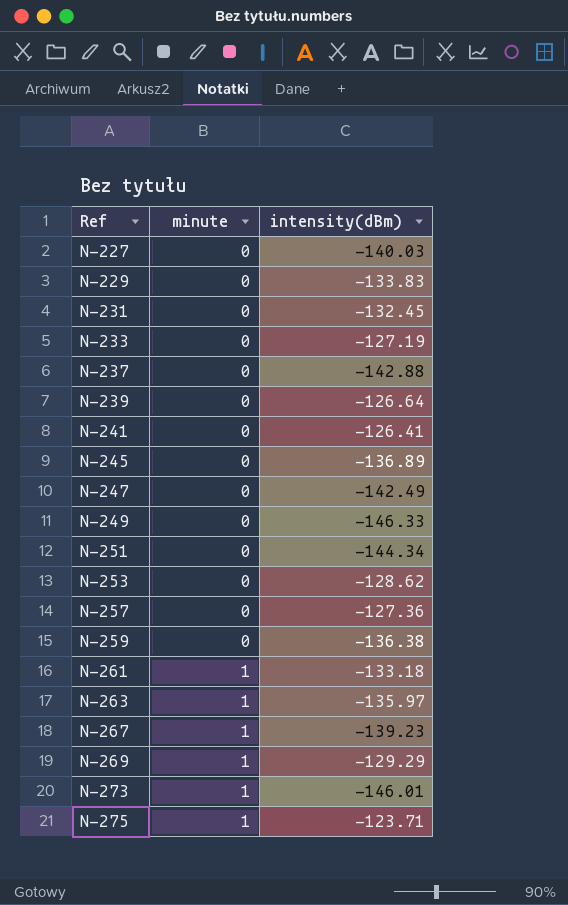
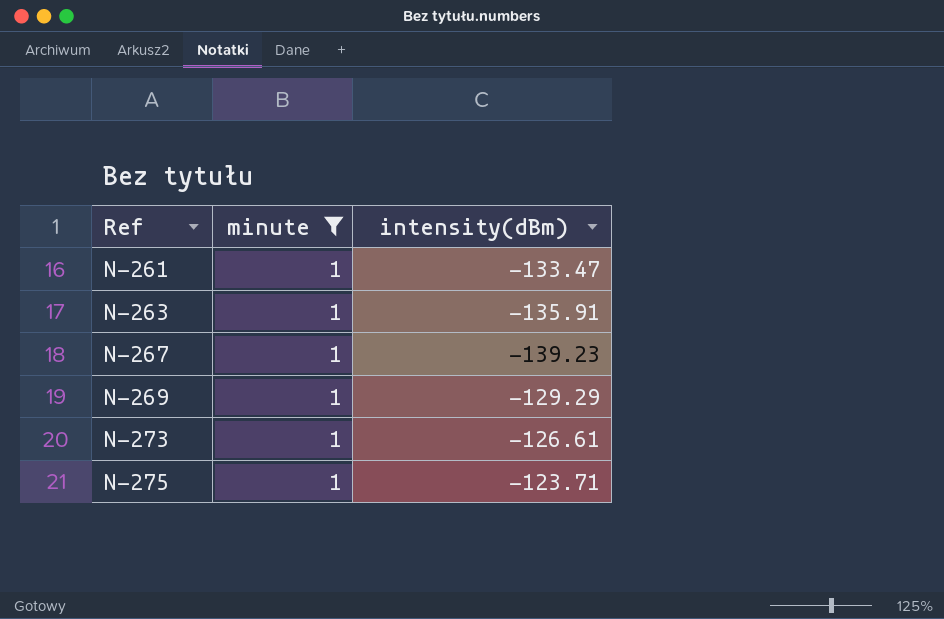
filter: none -> minute = 1
N-261 | intensity(dBm): -133.18 -> -133.47
N-263 | intensity(dBm): -135.97 -> -135.91
N-273 | intensity(dBm): -146.01 -> -126.61

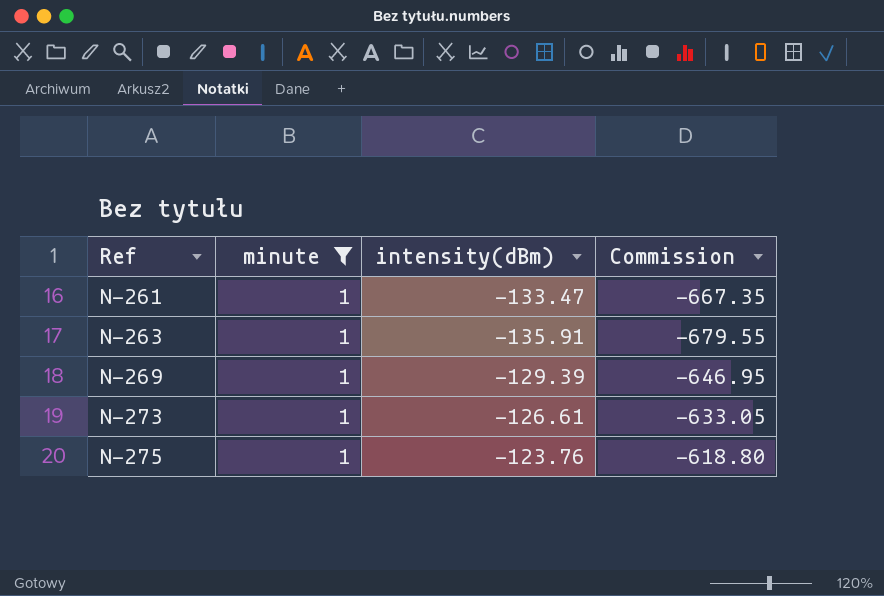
column Commission | formula: none -> [intensity(dBm)] * 5
row N-267: 1 | -139.23 -> none
N-269 | intensity(dBm): -129.29 -> -129.39
N-275 | intensity(dBm): -123.71 -> -123.76

